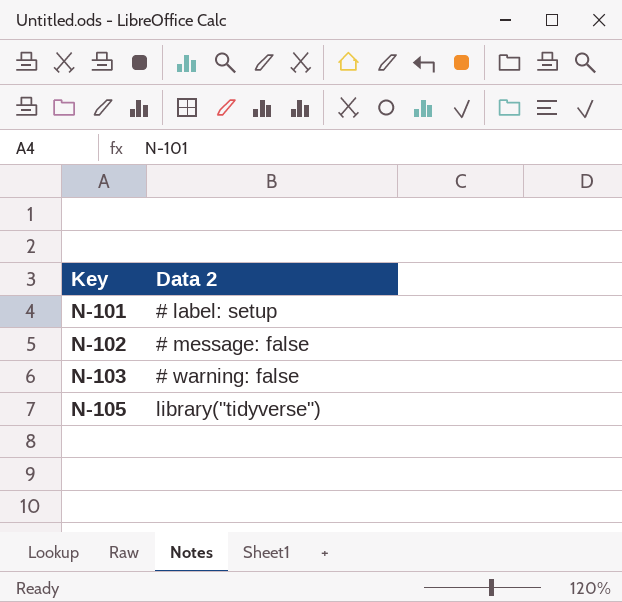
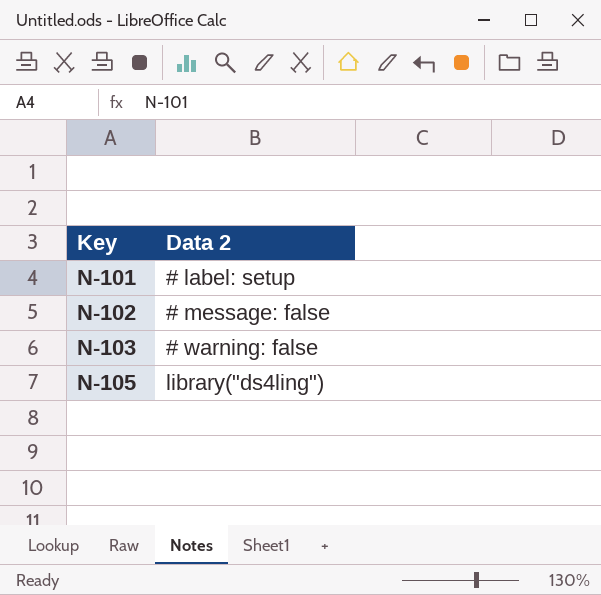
N-105 | Data 2: library("tidyverse") -> library("ds4ling")

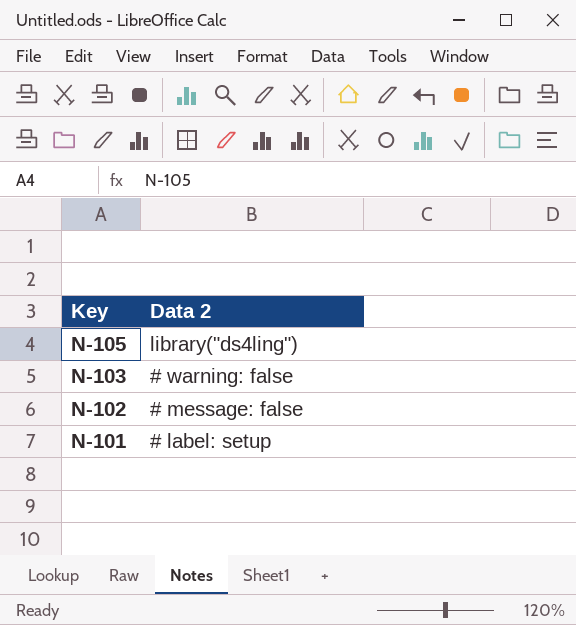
row order: Key ascending -> Key descending

